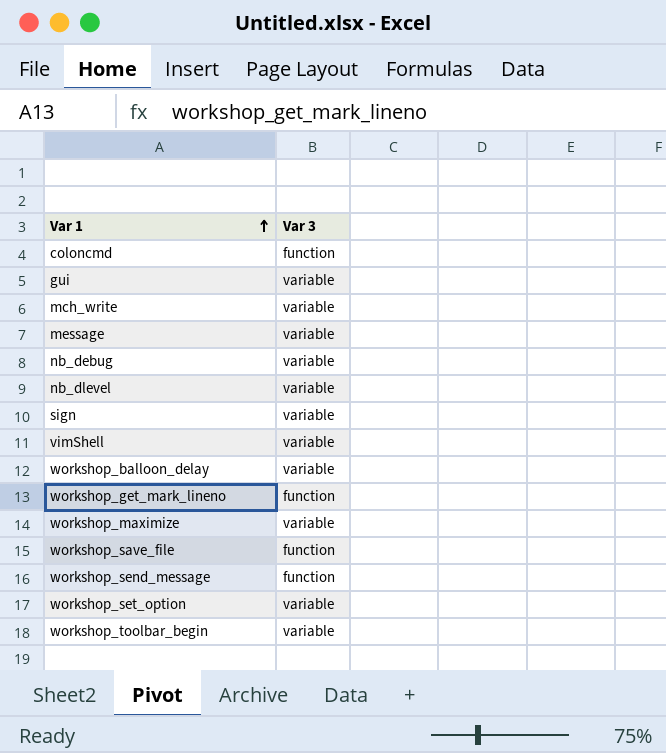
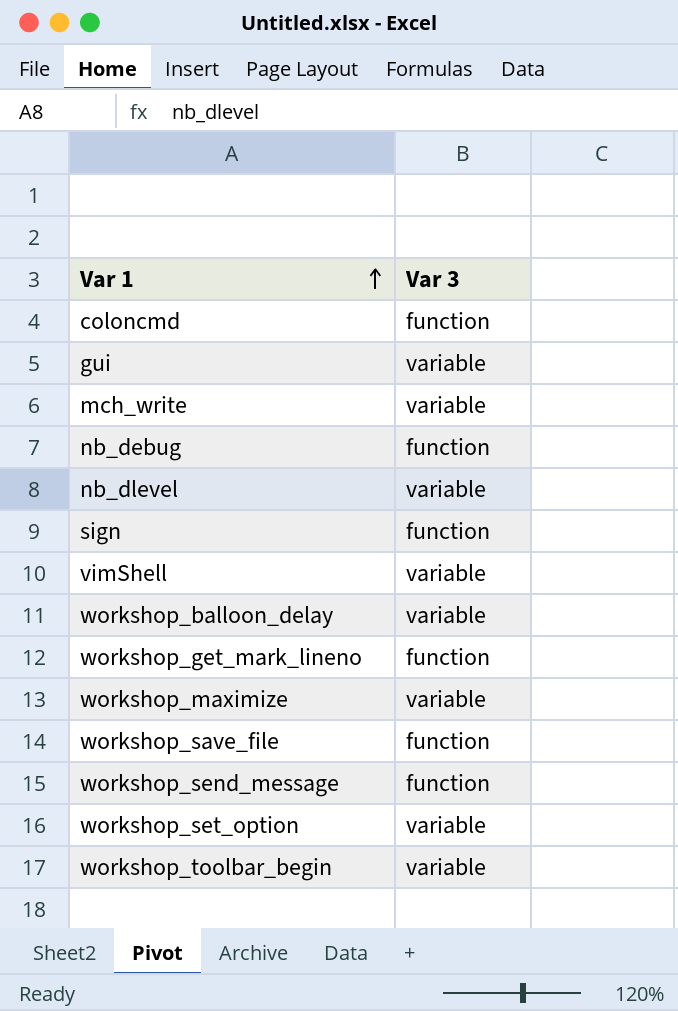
row message: variable -> none
nb_debug | Var 3: variable -> function
sign | Var 3: variable -> function

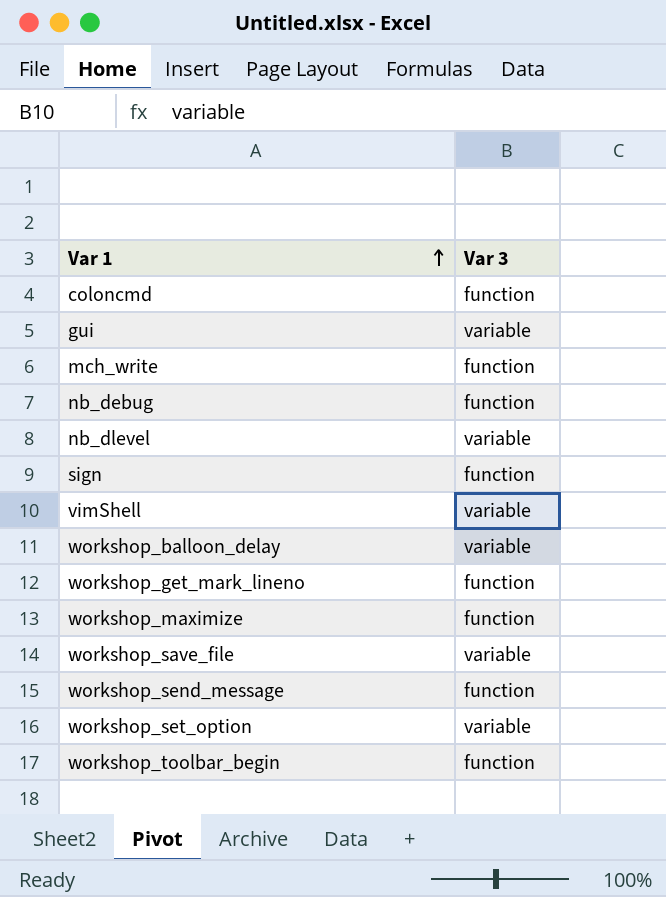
mch_write | Var 3: variable -> function
workshop_maximize | Var 3: variable -> function
workshop_save_file | Var 3: function -> variable
workshop_toolbar_begin | Var 3: variable -> function

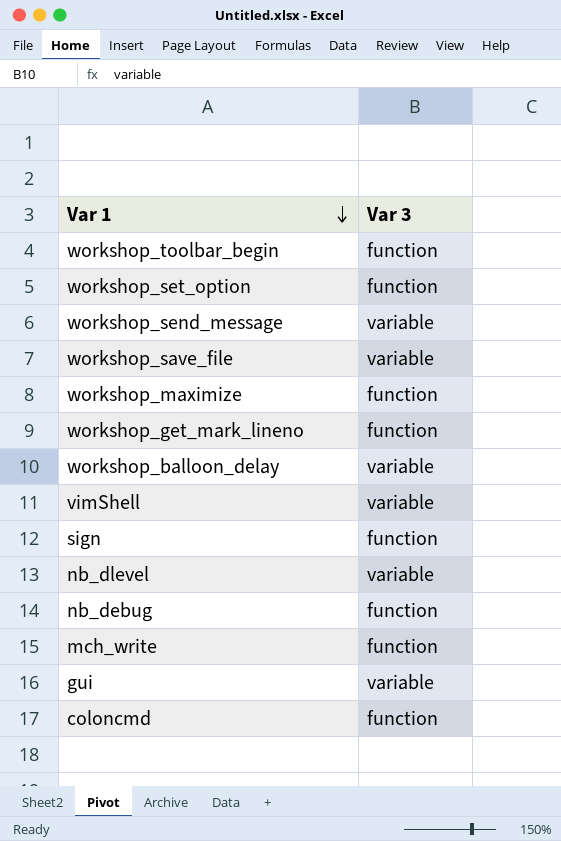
row order: Var 1 ascending -> Var 1 descending
workshop_set_option | Var 3: variable -> function
workshop_send_message | Var 3: function -> variable

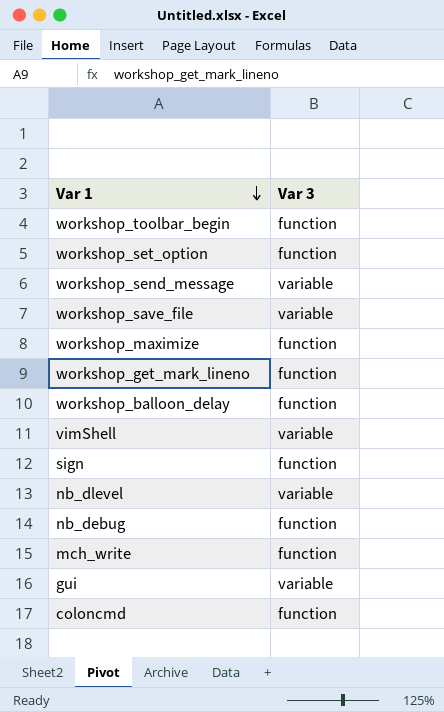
workshop_balloon_delay | Var 3: variable -> function

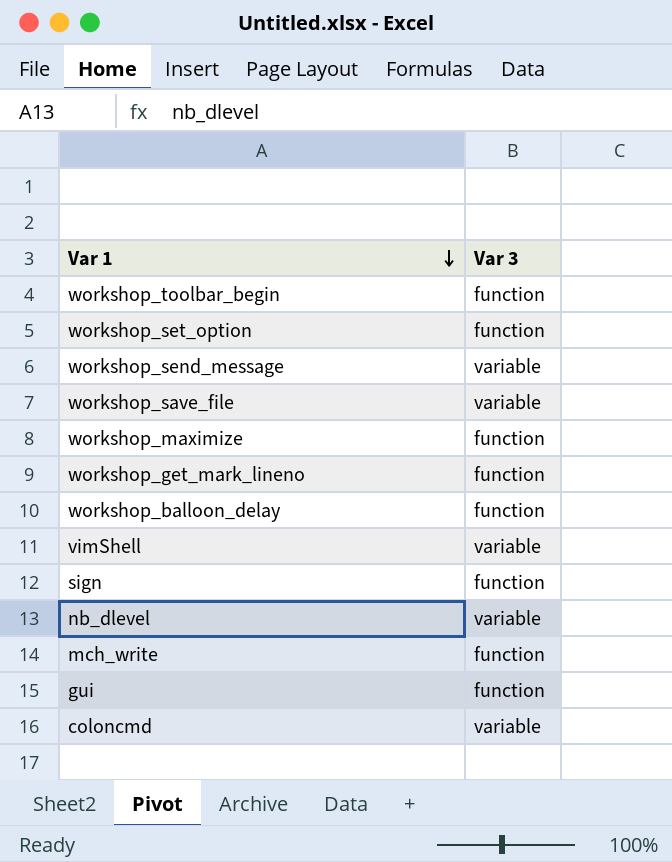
row nb_debug: function -> none
gui | Var 3: variable -> function
coloncmd | Var 3: function -> variable

